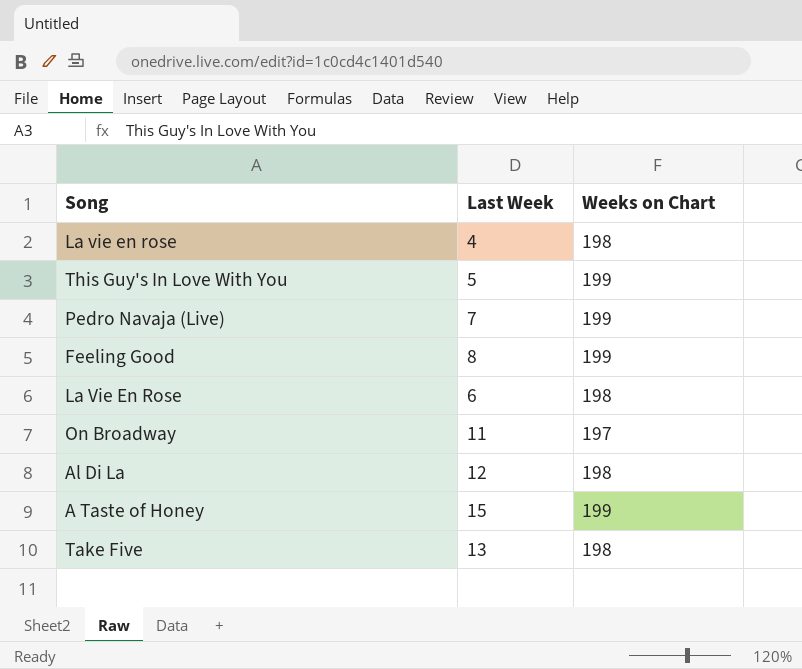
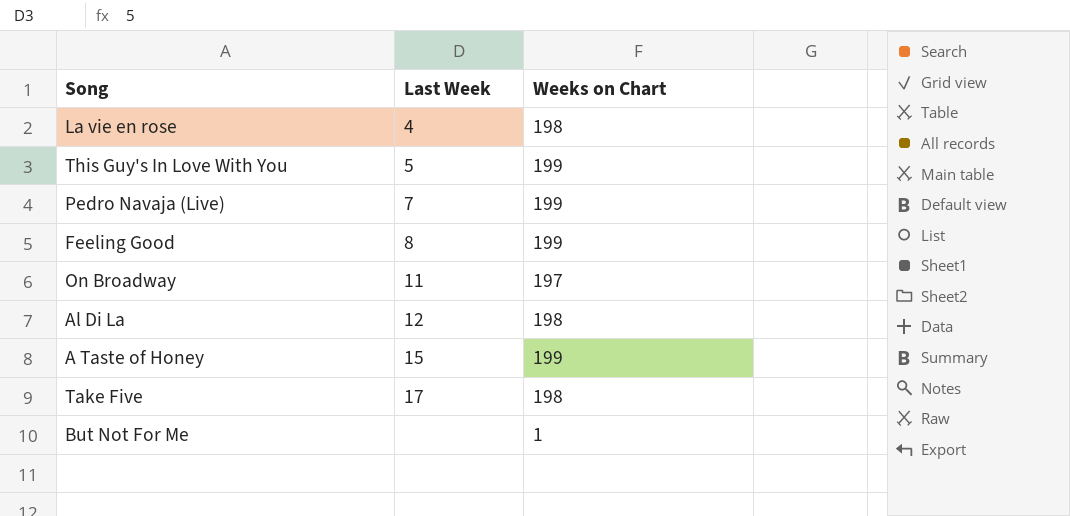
row La Vie En Rose: 6 | 198 -> none
Take Five | Last Week: 13 -> 17
row But Not For Me: none -> none | 1

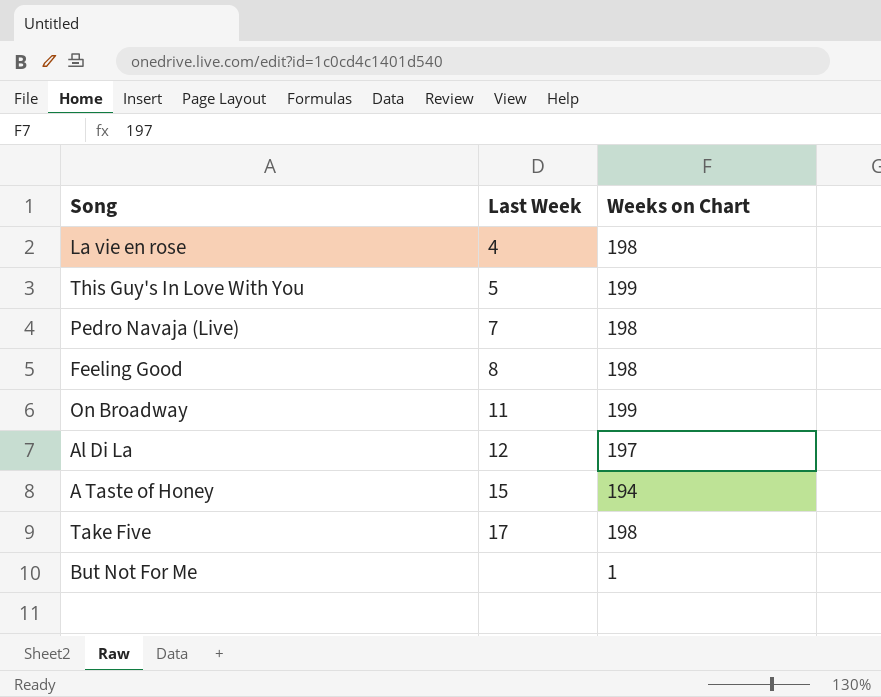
Pedro Navaja (Live) | Weeks on Chart: 199 -> 198
Feeling Good | Weeks on Chart: 199 -> 198
On Broadway | Weeks on Chart: 197 -> 199
Al Di La | Weeks on Chart: 198 -> 197
A Taste of Honey | Weeks on Chart: 199 -> 194

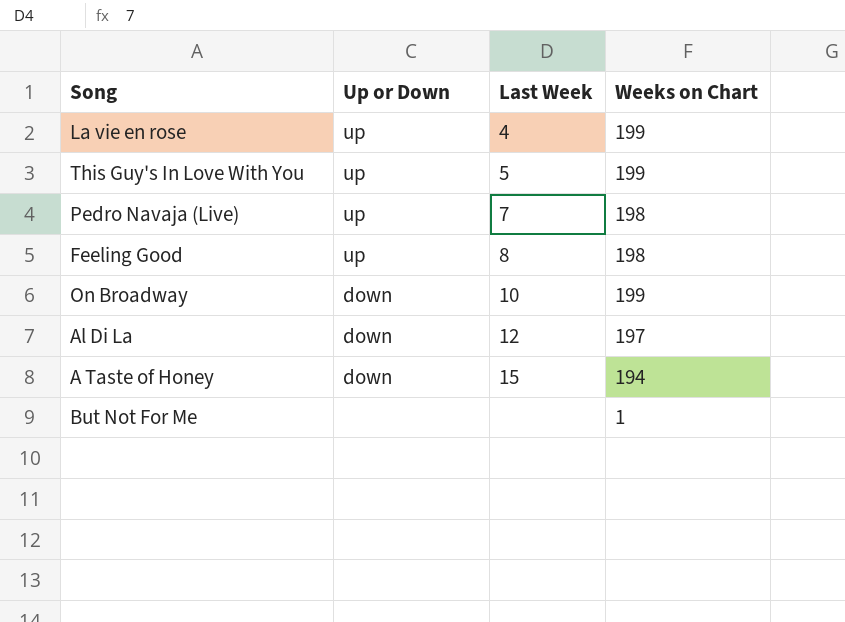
column Up or Down | position: none -> 2
row Take Five: 17 | 198 -> none
La vie en rose | Weeks on Chart: 198 -> 199
On Broadway | Last Week: 11 -> 10

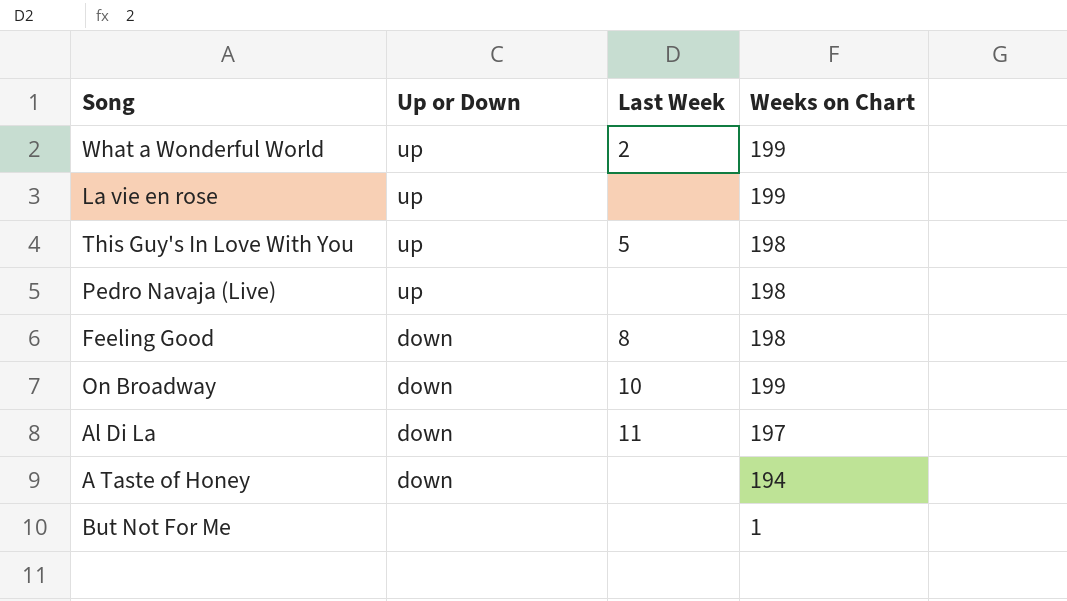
row What a Wonderful World: none -> up | 2 | 199
La vie en rose | Last Week: 4 -> none
This Guy's In Love With You | Weeks on Chart: 199 -> 198
Pedro Navaja (Live) | Last Week: 7 -> none
Feeling Good | Up or Down: up -> down
Al Di La | Last Week: 12 -> 11
A Taste of Honey | Last Week: 15 -> none

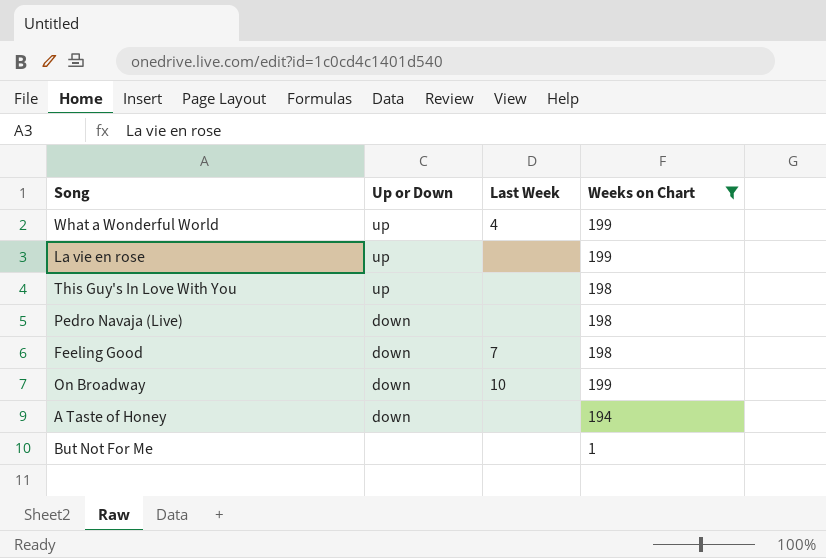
filter: none -> Weeks on Chart != 197
What a Wonderful World | Last Week: 2 -> 4
This Guy's In Love With You | Last Week: 5 -> none
Pedro Navaja (Live) | Up or Down: up -> down
Feeling Good | Last Week: 8 -> 7

